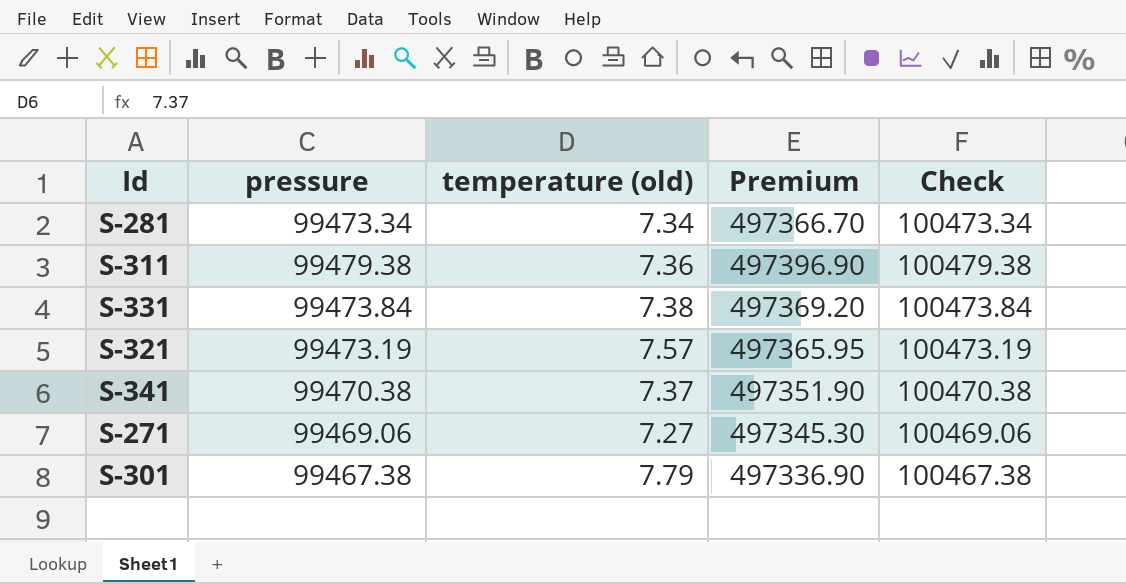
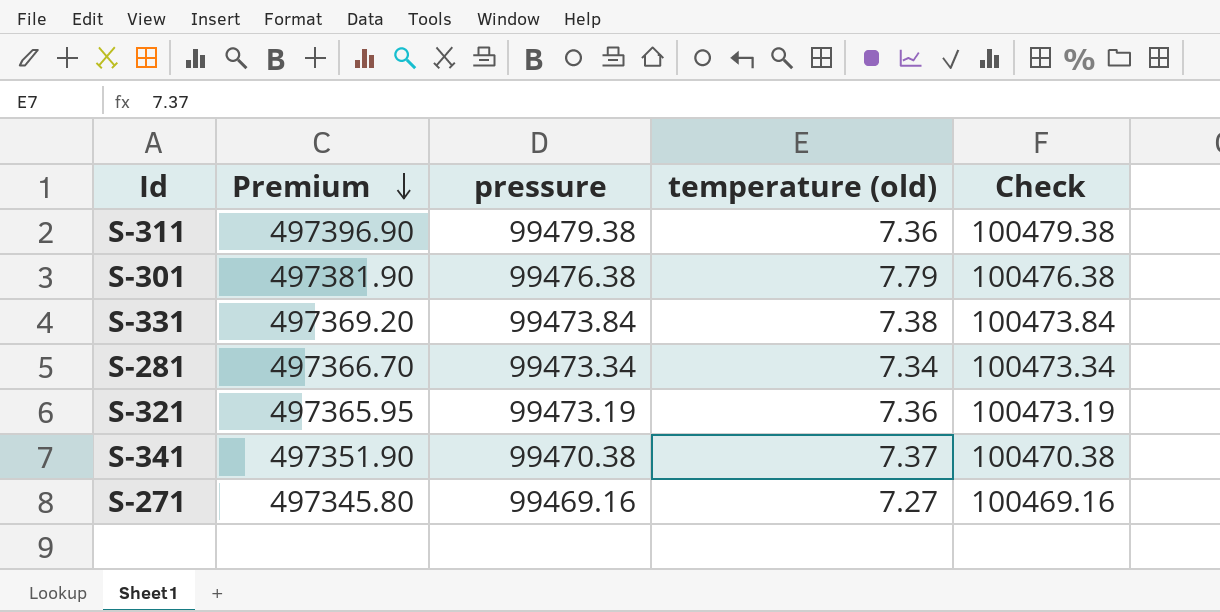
row order: none -> Premium descending
column Premium | position: 4 -> 2
S-301 | Premium: 497336.90 -> 497381.90
S-301 | pressure: 99467.38 -> 99476.38
S-301 | Check: 100467.38 -> 100476.38
S-321 | temperature (old): 7.57 -> 7.36
S-271 | Premium: 497345.30 -> 497345.80
S-271 | pressure: 99469.06 -> 99469.16
S-271 | Check: 100469.06 -> 100469.16

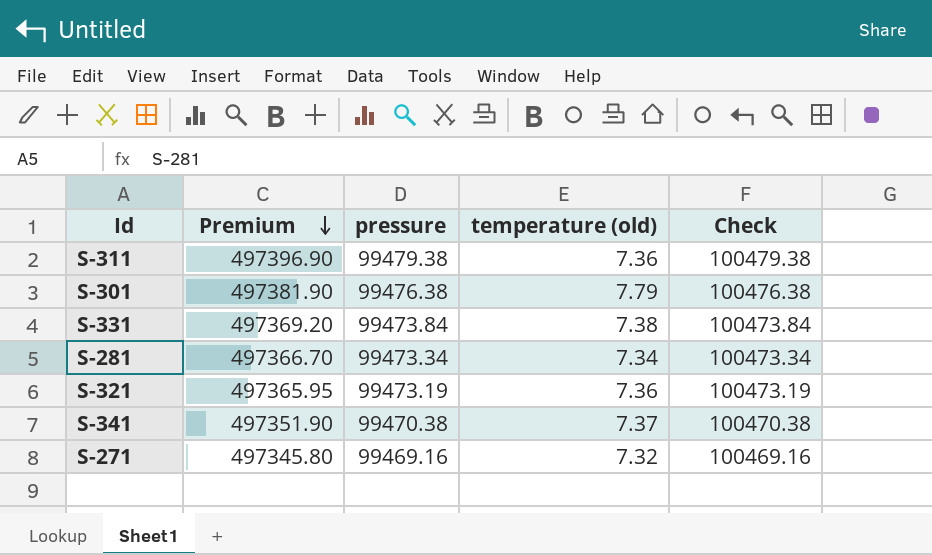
S-271 | temperature (old): 7.27 -> 7.32

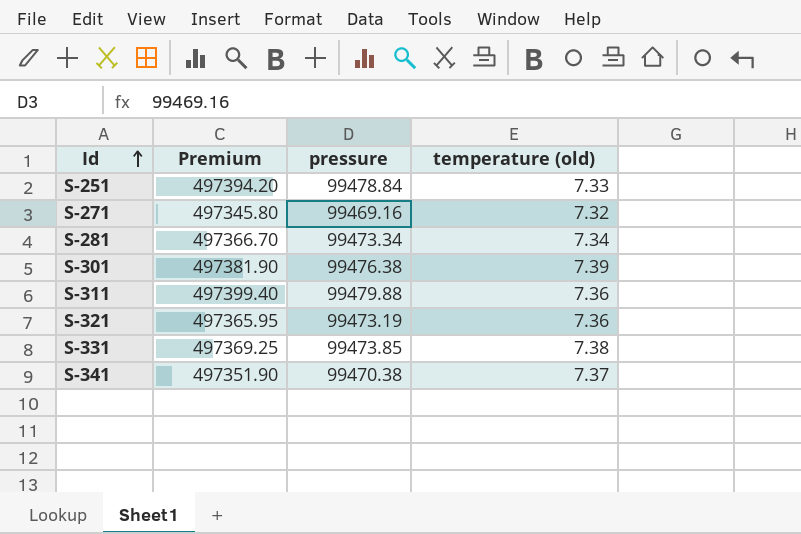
row order: Premium descending -> Id ascending
column Check | formula: [pressure] + 1000 -> none
row S-251: none -> 497394.20 | 99478.84 | 7.33
S-301 | temperature (old): 7.79 -> 7.39
S-311 | Premium: 497396.90 -> 497399.40
S-311 | pressure: 99479.38 -> 99479.88
S-331 | Premium: 497369.20 -> 497369.25
S-331 | pressure: 99473.84 -> 99473.85

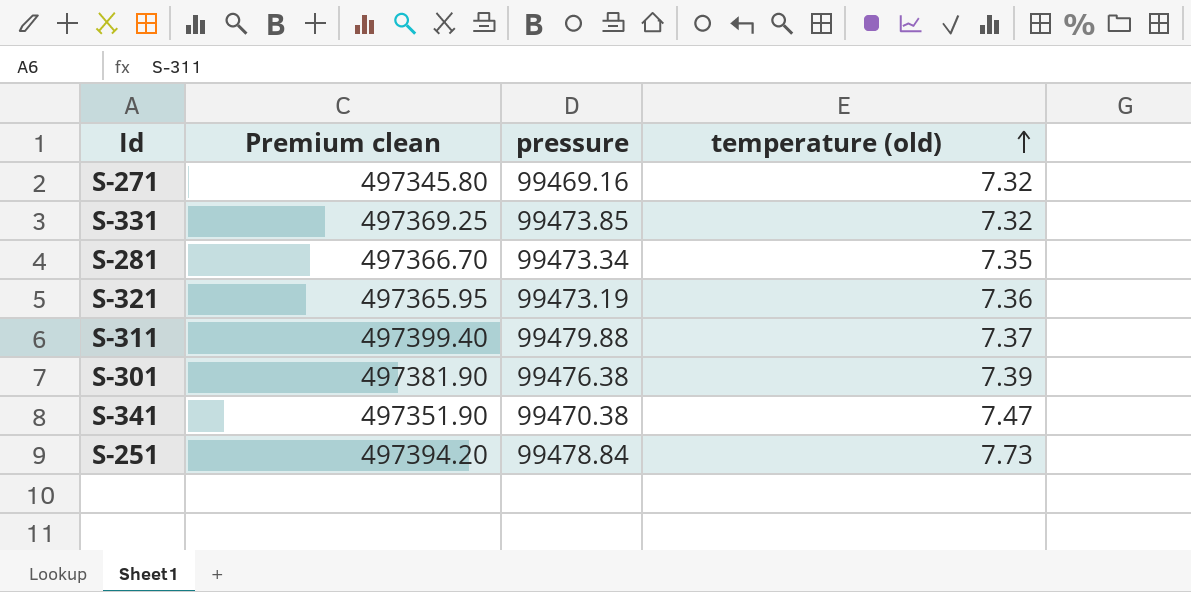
row order: Id ascending -> temperature (old) ascending
column name: Premium -> Premium clean
S-331 | temperature (old): 7.38 -> 7.32
S-281 | temperature (old): 7.34 -> 7.35
S-311 | temperature (old): 7.36 -> 7.37
S-341 | temperature (old): 7.37 -> 7.47
S-251 | temperature (old): 7.33 -> 7.73

